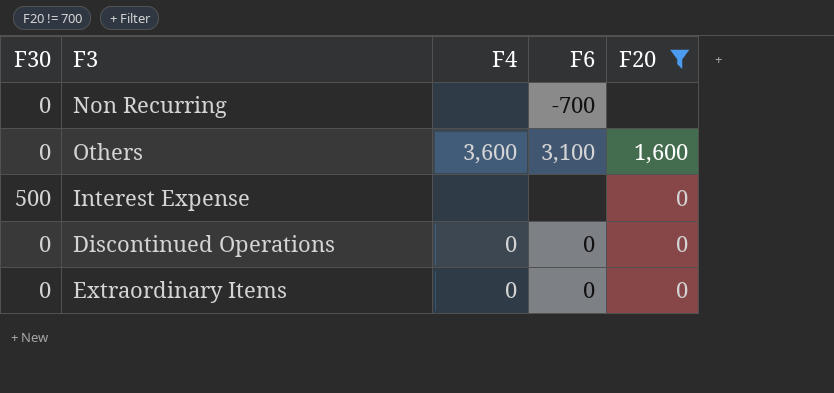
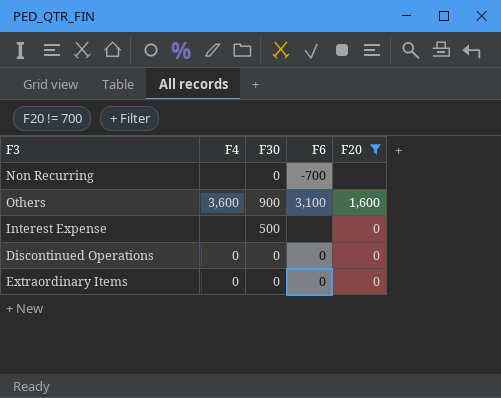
column F30 | position: 1 -> 3
Others | F30: 0 -> 900

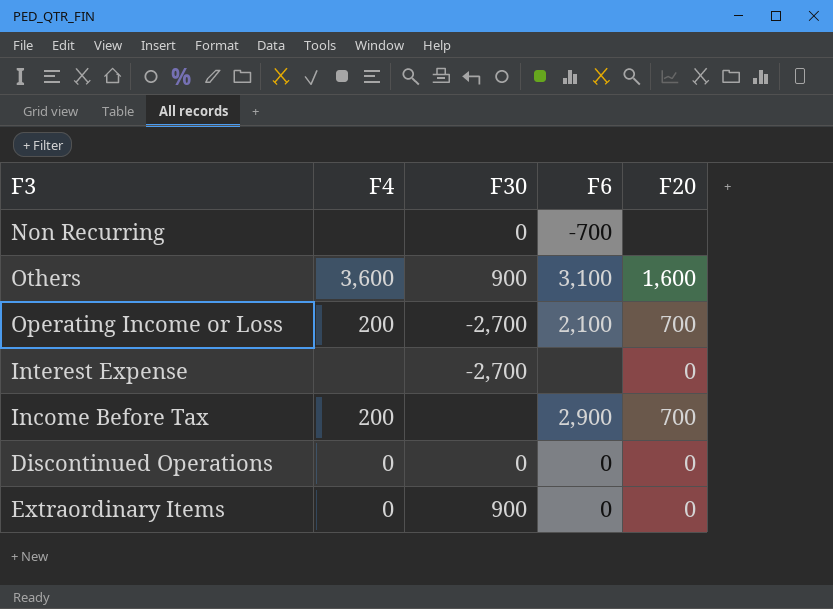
filter: F20 != 700 -> none
Interest Expense | F30: 500 -> -2,700
Extraordinary Items | F30: 0 -> 900

